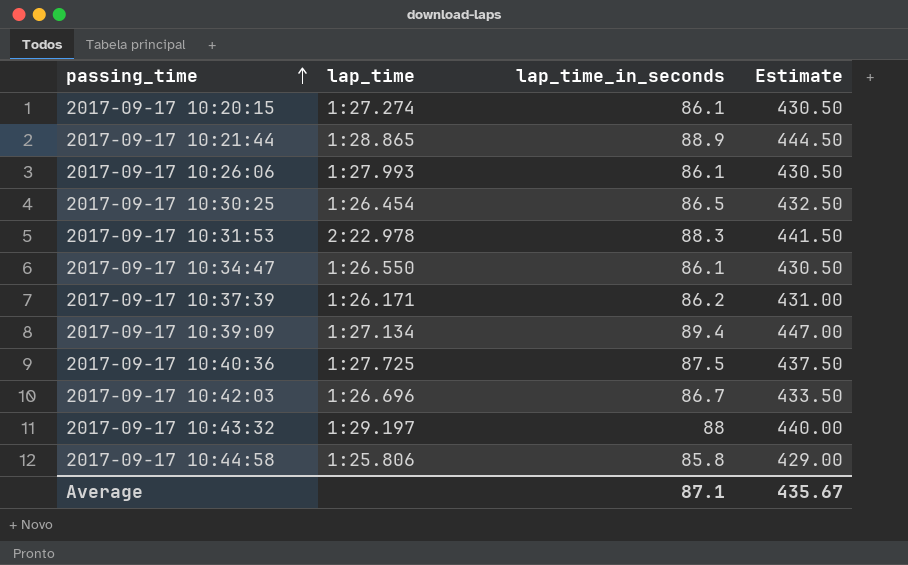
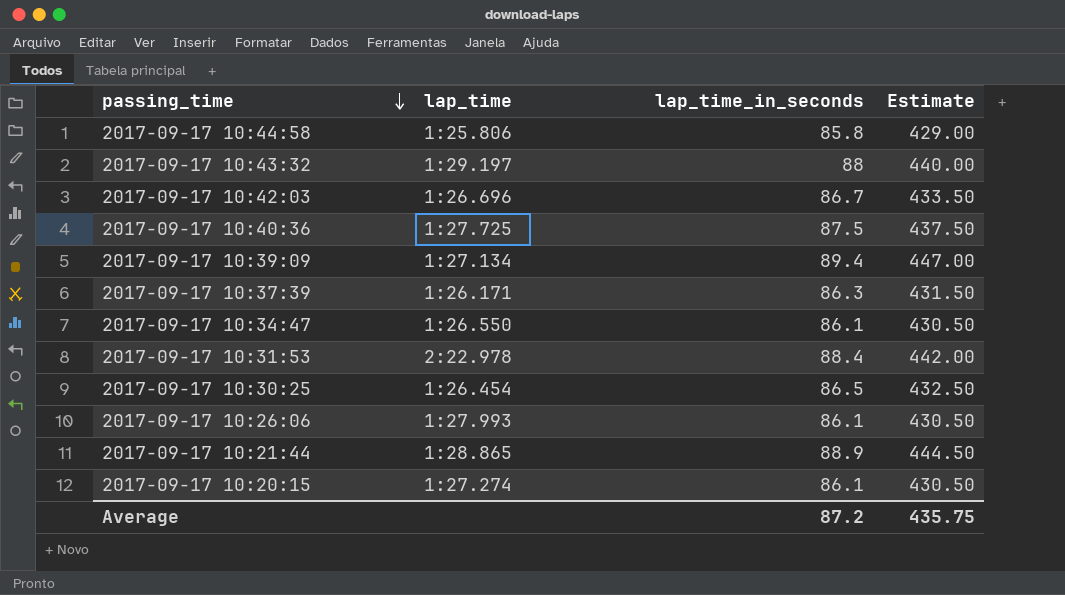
row order: passing_time ascending -> passing_time descending
2017-09-17 10:37:39 | lap_time_in_seconds: 86.2 -> 86.3
2017-09-17 10:37:39 | Estimate: 431.00 -> 431.50
2017-09-17 10:31:53 | lap_time_in_seconds: 88.3 -> 88.4
2017-09-17 10:31:53 | Estimate: 441.50 -> 442.00
Average | lap_time_in_seconds: 87.1 -> 87.2
Average | Estimate: 435.67 -> 435.75

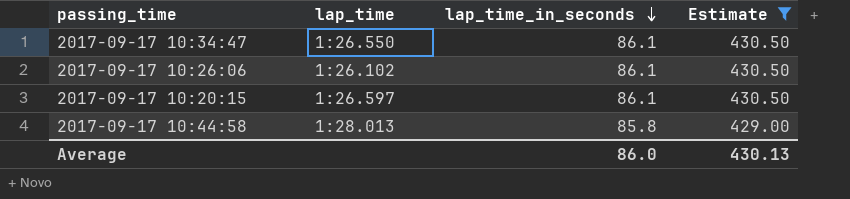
filter: none -> Estimate <= 430.50
row order: passing_time descending -> lap_time_in_seconds descending
2017-09-17 10:26:06 | lap_time: 1:27.993 -> 1:26.102
2017-09-17 10:20:15 | lap_time: 1:27.274 -> 1:26.597
2017-09-17 10:44:58 | lap_time: 1:25.806 -> 1:28.013
Average | lap_time_in_seconds: 87.2 -> 86.0
Average | Estimate: 435.75 -> 430.13

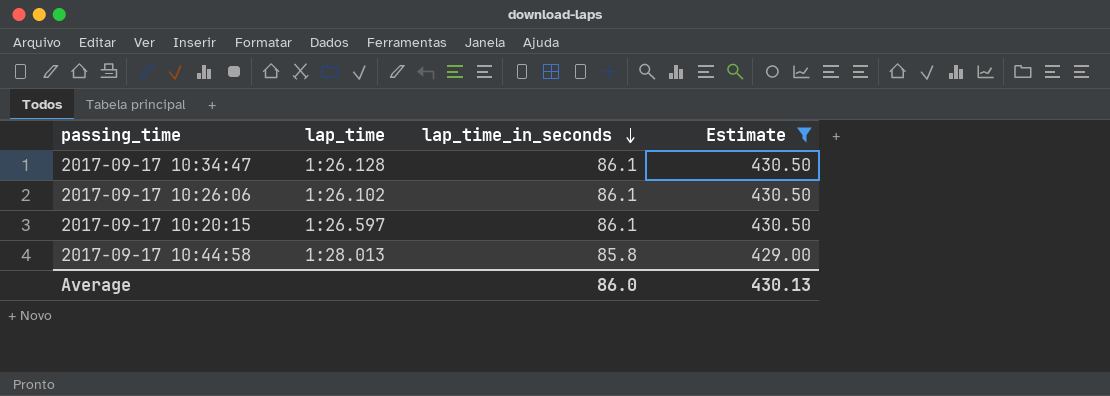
2017-09-17 10:34:47 | lap_time: 1:26.550 -> 1:26.128

